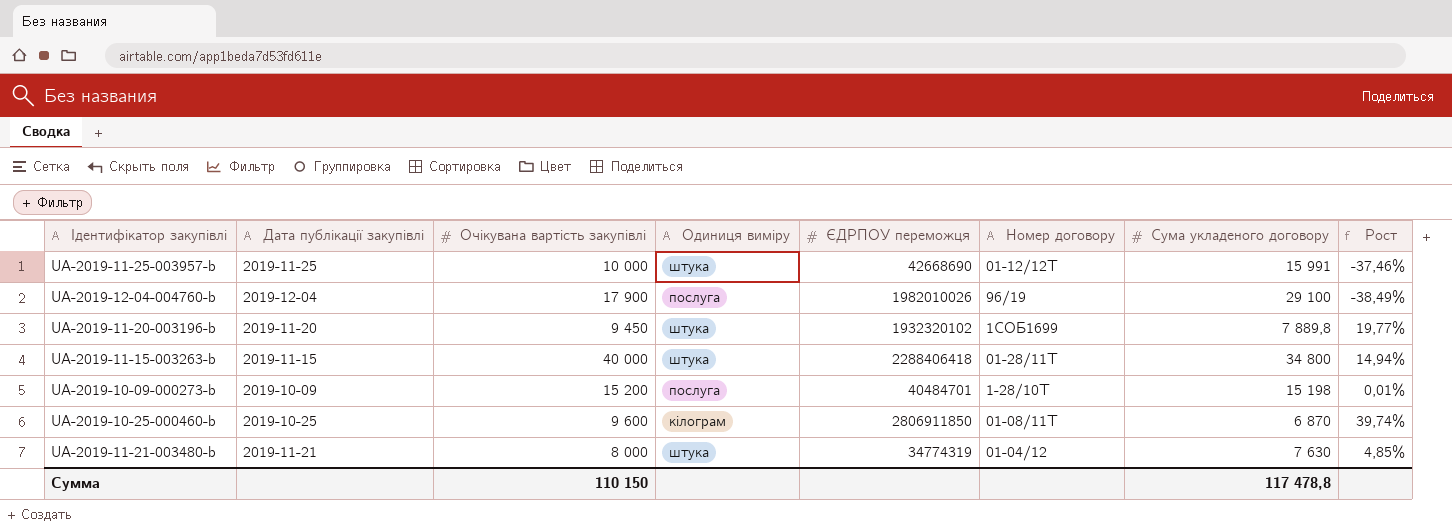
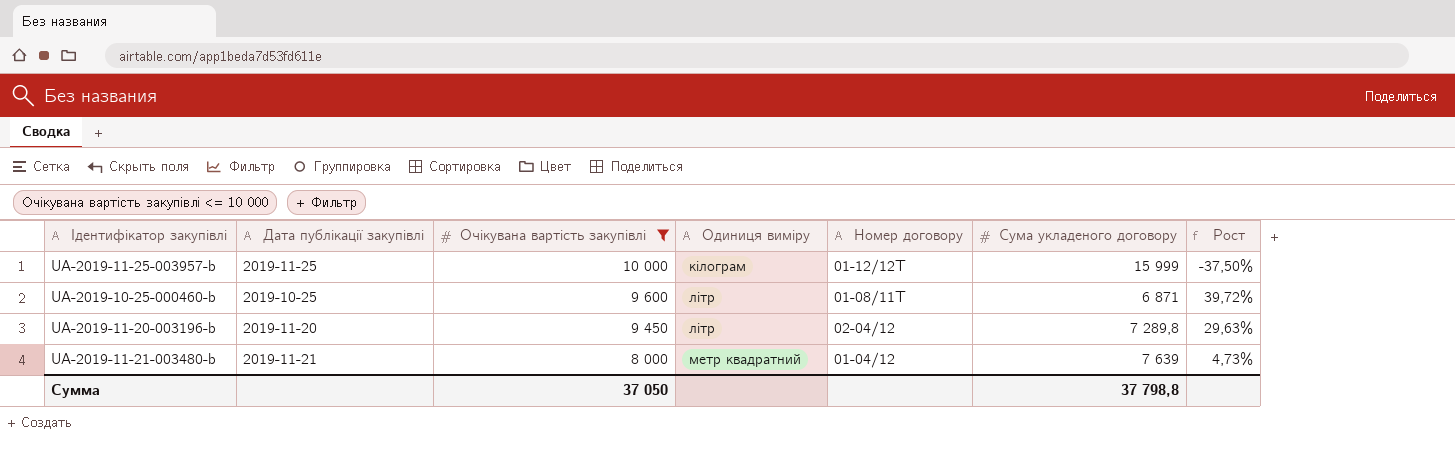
filter: none -> Очікувана вартість закупівлі <= 10 000
row order: none -> Очікувана вартість закупівлі descending
column ЄДРПОУ переможця | position: 5 -> none
UA-2019-11-25-003957-b | Одиниця виміру: штука -> кілограм
UA-2019-11-25-003957-b | Сума укладеного договору: 15 991 -> 15 999
UA-2019-11-25-003957-b | Рост: -37,46% -> -37,50%
UA-2019-10-25-000460-b | Одиниця виміру: кілограм -> літр
UA-2019-10-25-000460-b | Сума укладеного договору: 6 870 -> 6 871
UA-2019-10-25-000460-b | Рост: 39,74% -> 39,72%
UA-2019-11-20-003196-b | Одиниця виміру: штука -> літр
UA-2019-11-20-003196-b | Номер договору: 1СОБ1699 -> 02-04/12
UA-2019-11-20-003196-b | Сума укладеного договору: 7 889,8 -> 7 289,8
UA-2019-11-20-003196-b | Рост: 19,77% -> 29,63%
UA-2019-11-21-003480-b | Одиниця виміру: штука -> метр квадратний
UA-2019-11-21-003480-b | Сума укладеного договору: 7 630 -> 7 639
UA-2019-11-21-003480-b | Рост: 4,85% -> 4,73%
Сумма | Очікувана вартість закупівлі: 110 150 -> 37 050
Сумма | Сума укладеного договору: 117 478,8 -> 37 798,8

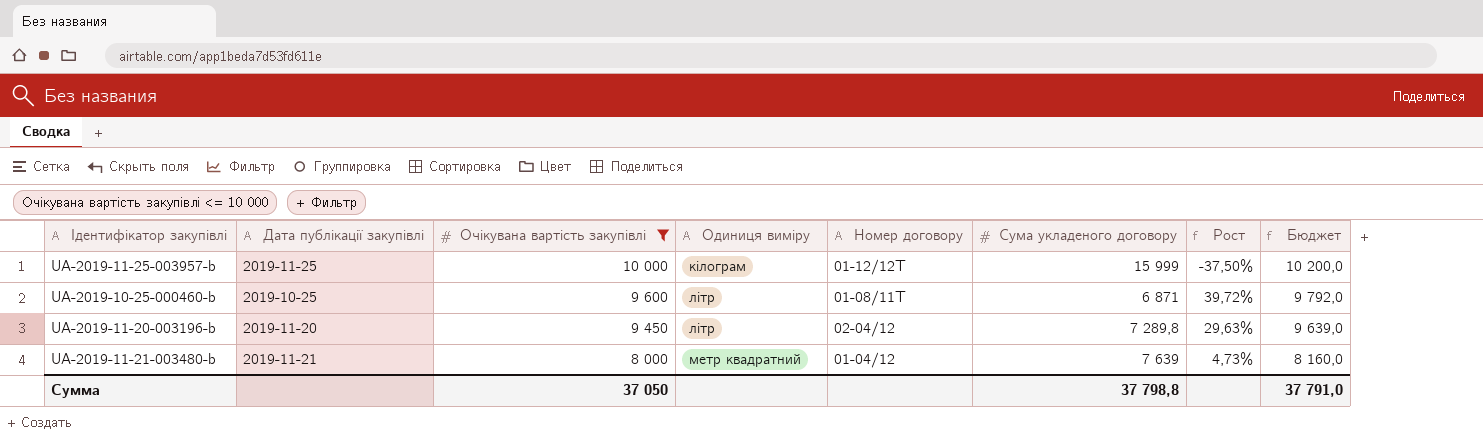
column Бюджет | formula: none -> [Очікувана вартість закупівлі] * 1,02

